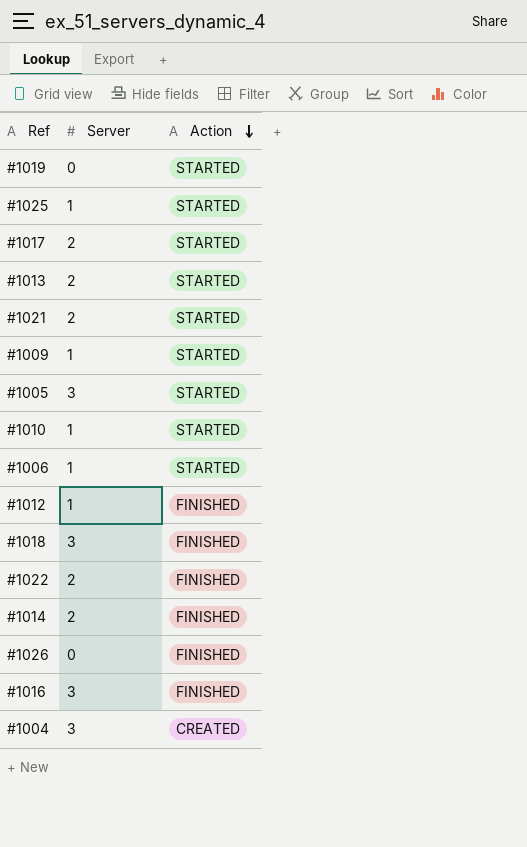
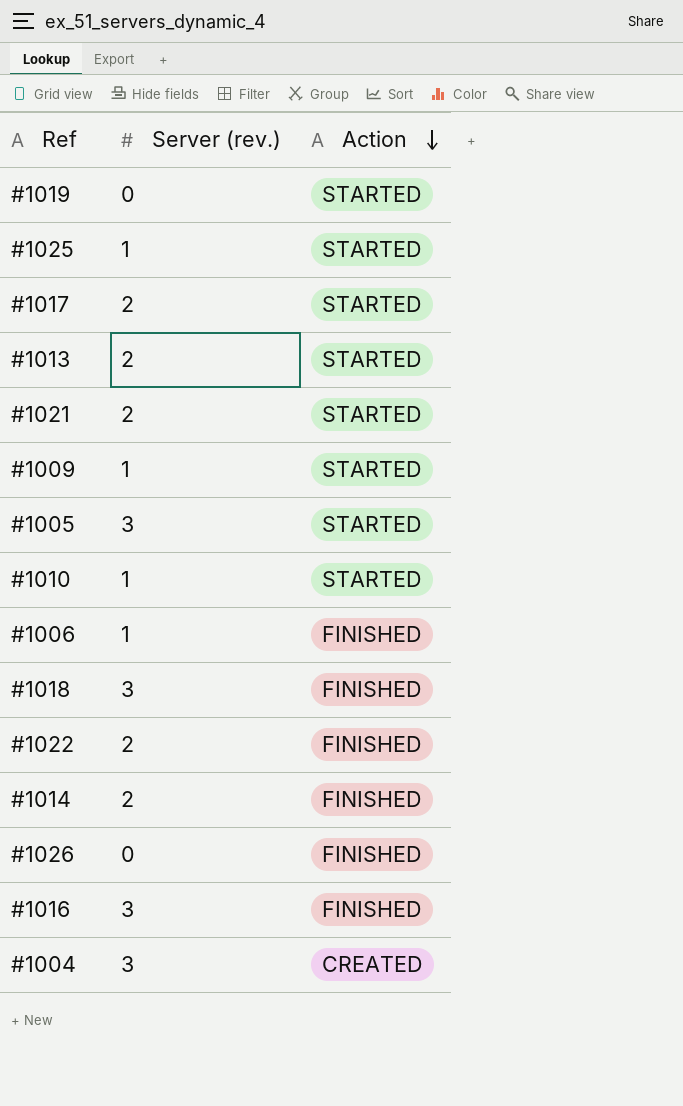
column name: Server -> Server (rev.)
row #1012: 1 | FINISHED -> none
#1006 | Action: STARTED -> FINISHED

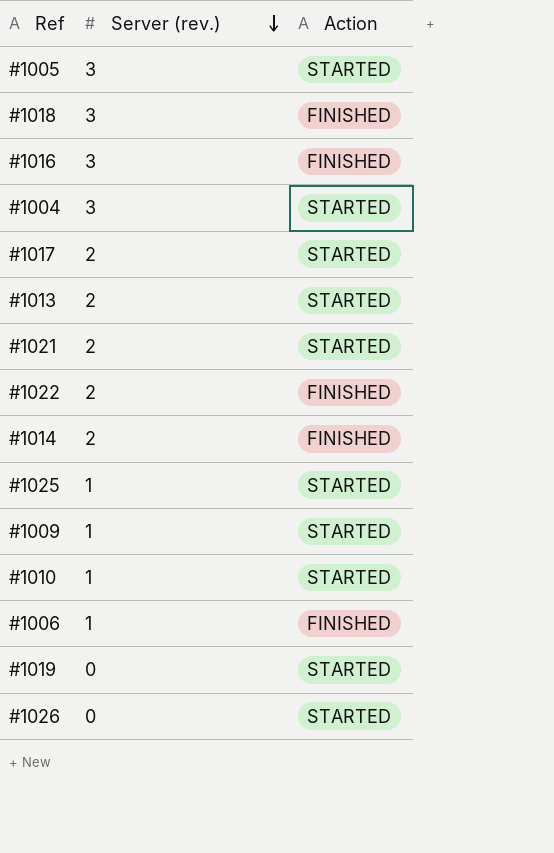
row order: Action descending -> Server (rev.) descending
#1004 | Action: CREATED -> STARTED
#1026 | Action: FINISHED -> STARTED

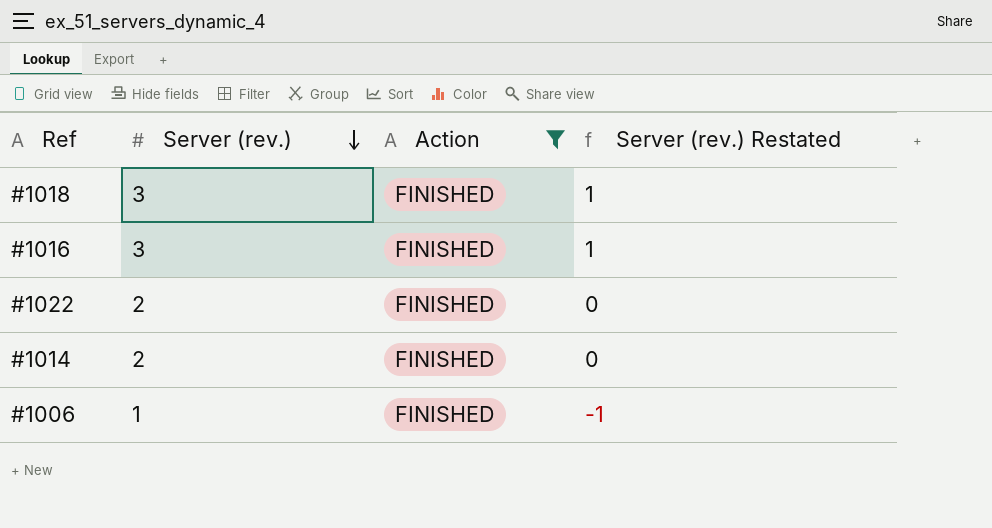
filter: none -> Action = FINISHED
column Server (rev.) Restated | formula: none -> [Server (rev.)] - 2

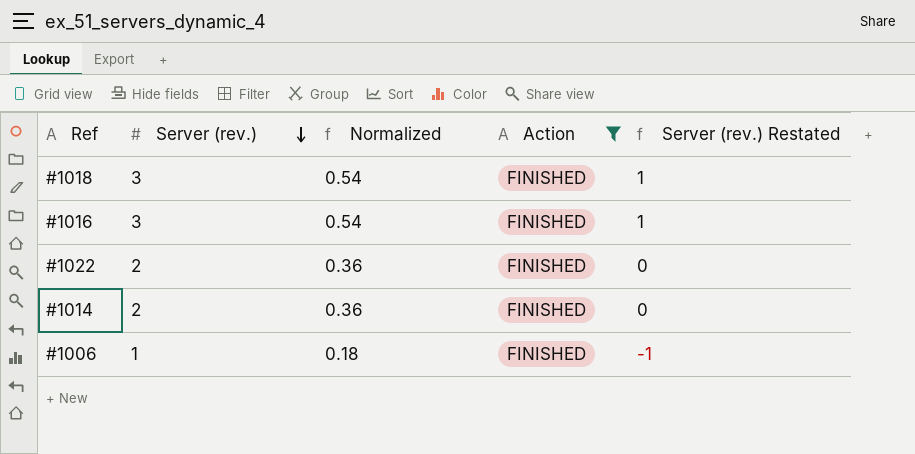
column Normalized | formula: none -> [Server (rev.)] * 0.18

